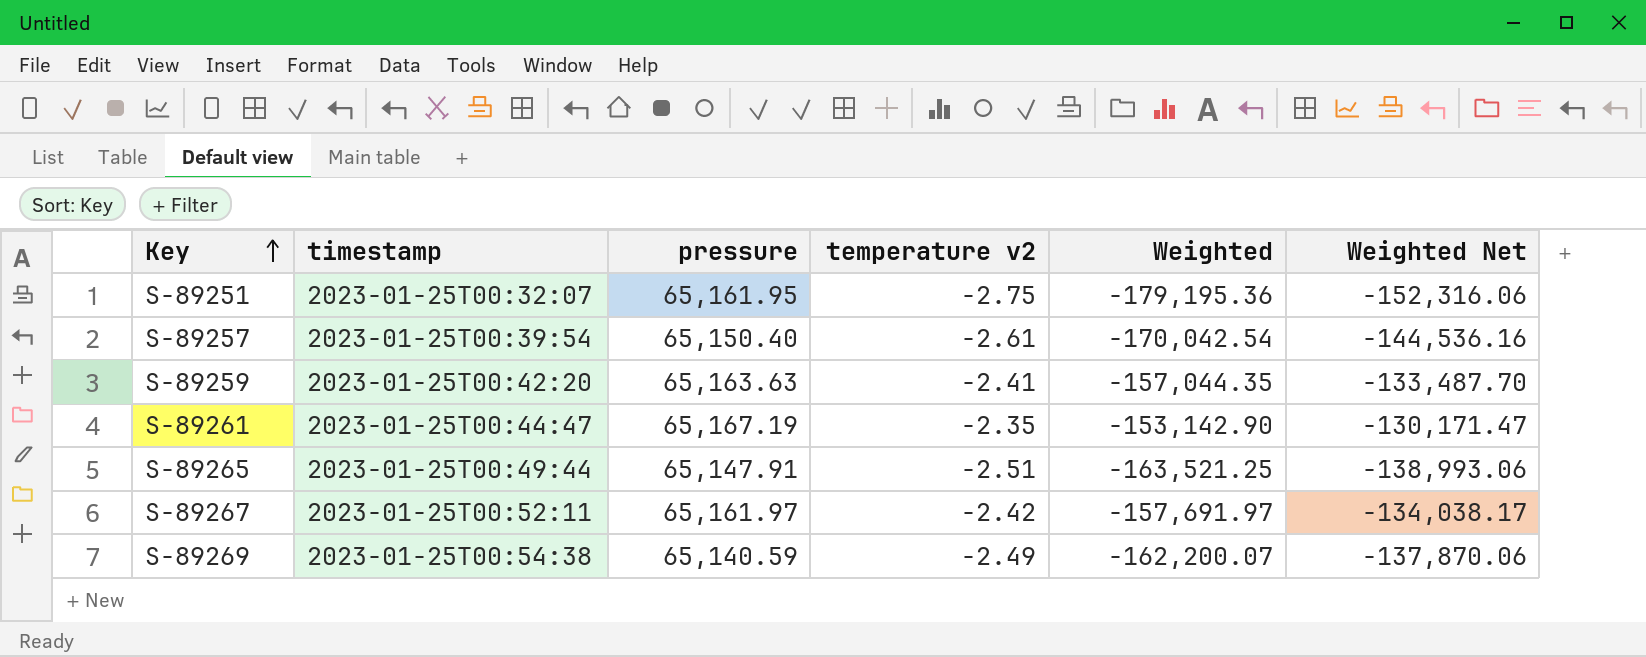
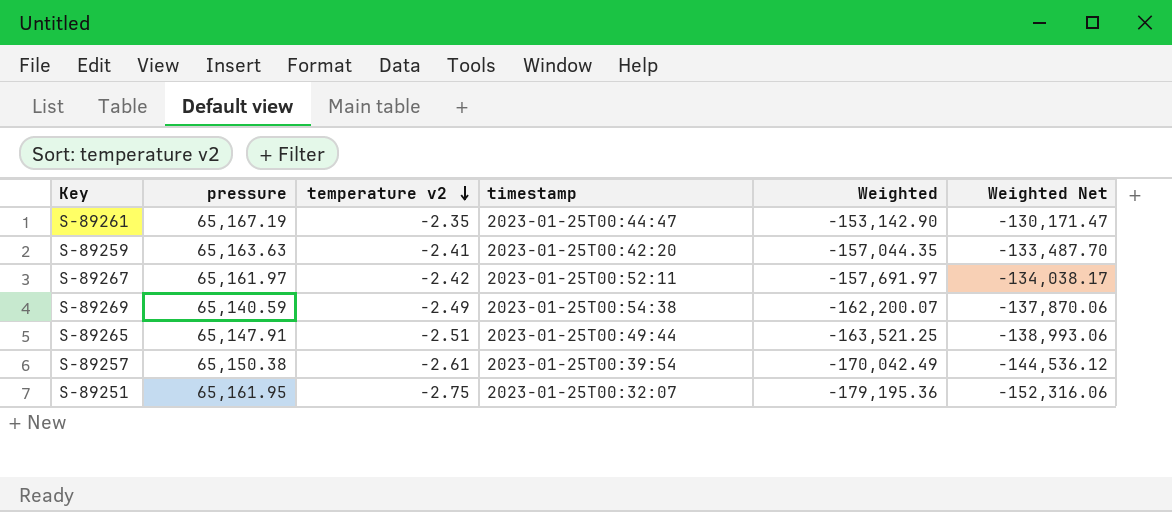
row order: Key ascending -> temperature v2 descending
column timestamp | position: 2 -> 4
S-89257 | pressure: 65,150.40 -> 65,150.38
S-89257 | Weighted: -170,042.54 -> -170,042.49
S-89257 | Weighted Net: -144,536.16 -> -144,536.12

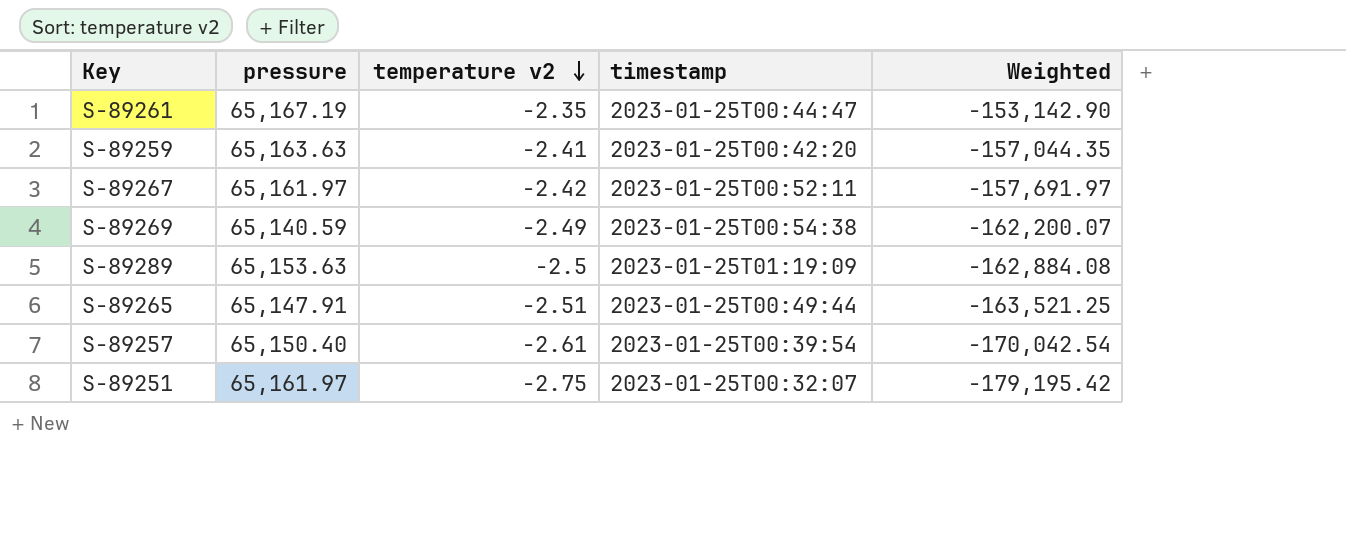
column Weighted Net | formula: [Weighted] * 0.85 -> none
row S-89289: none -> 65,153.63 | -2.5 | 2023-01-25T01:19:09 | -162,884.08
S-89257 | pressure: 65,150.38 -> 65,150.40
S-89257 | Weighted: -170,042.49 -> -170,042.54
S-89251 | pressure: 65,161.95 -> 65,161.97
S-89251 | Weighted: -179,195.36 -> -179,195.42

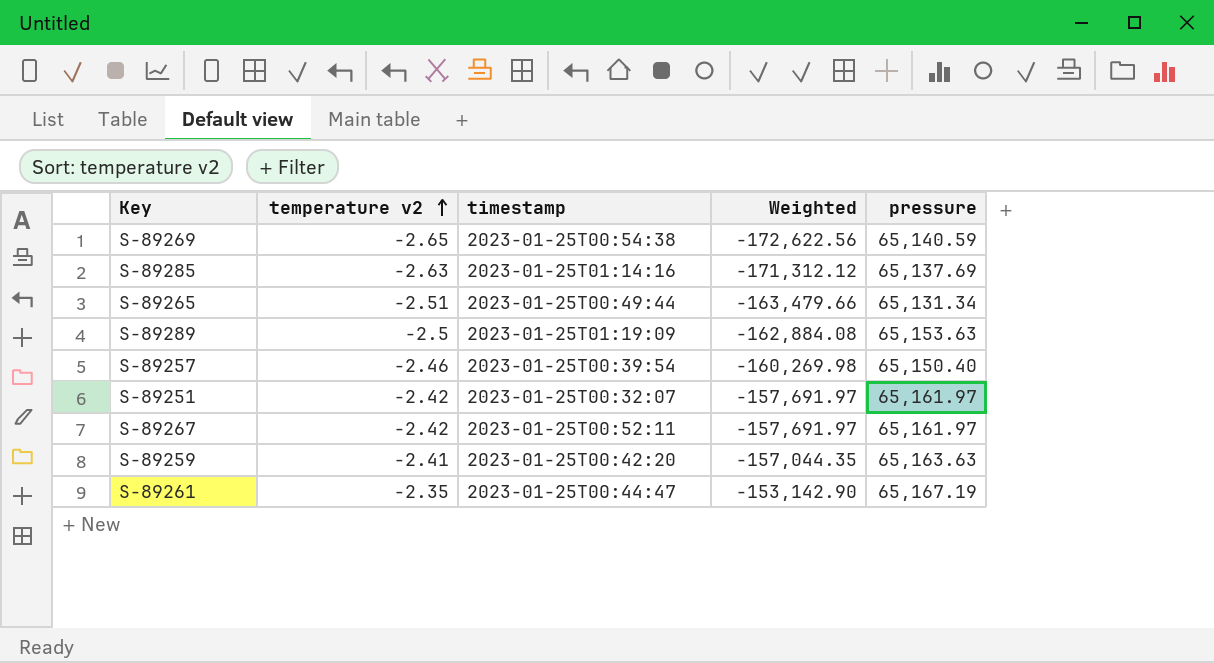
row order: temperature v2 descending -> temperature v2 ascending
column pressure | position: 2 -> 5
S-89269 | temperature v2: -2.49 -> -2.65
S-89269 | Weighted: -162,200.07 -> -172,622.56
row S-89285: none -> -2.63 | 2023-01-25T01:14:16 | -171,312.12 | 65,137.69
S-89265 | Weighted: -163,521.25 -> -163,479.66
S-89265 | pressure: 65,147.91 -> 65,131.34
S-89257 | temperature v2: -2.61 -> -2.46
S-89257 | Weighted: -170,042.54 -> -160,269.98
S-89251 | temperature v2: -2.75 -> -2.42
S-89251 | Weighted: -179,195.42 -> -157,691.97

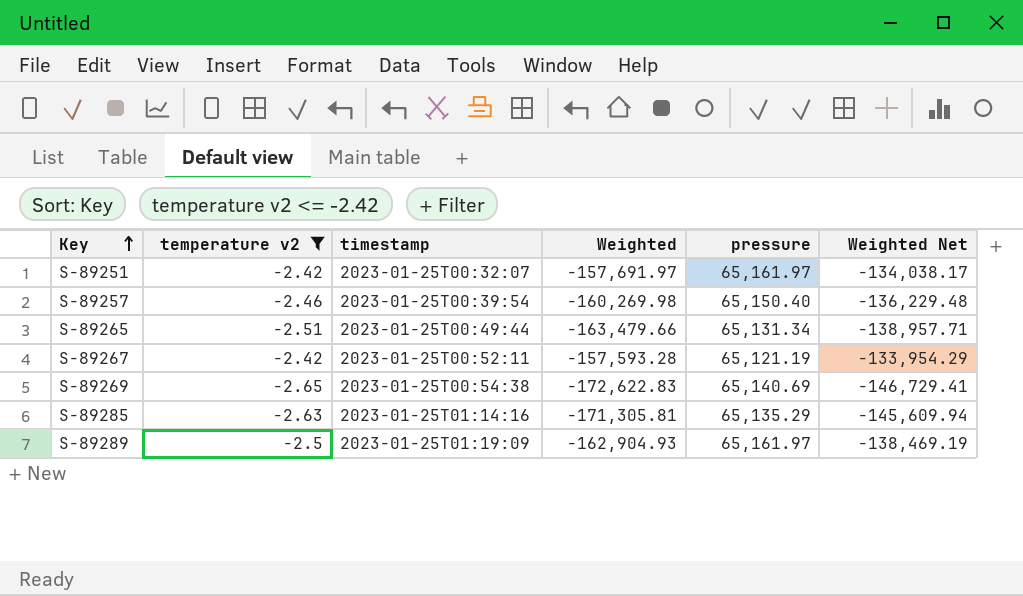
filter: none -> temperature v2 <= -2.42
row order: temperature v2 ascending -> Key ascending
column Weighted Net | formula: none -> [Weighted] * 0.85
S-89267 | Weighted: -157,691.97 -> -157,593.28
S-89267 | pressure: 65,161.97 -> 65,121.19
S-89269 | Weighted: -172,622.56 -> -172,622.83
S-89269 | pressure: 65,140.59 -> 65,140.69
S-89285 | Weighted: -171,312.12 -> -171,305.81
S-89285 | pressure: 65,137.69 -> 65,135.29
S-89289 | Weighted: -162,884.08 -> -162,904.93
S-89289 | pressure: 65,153.63 -> 65,161.97

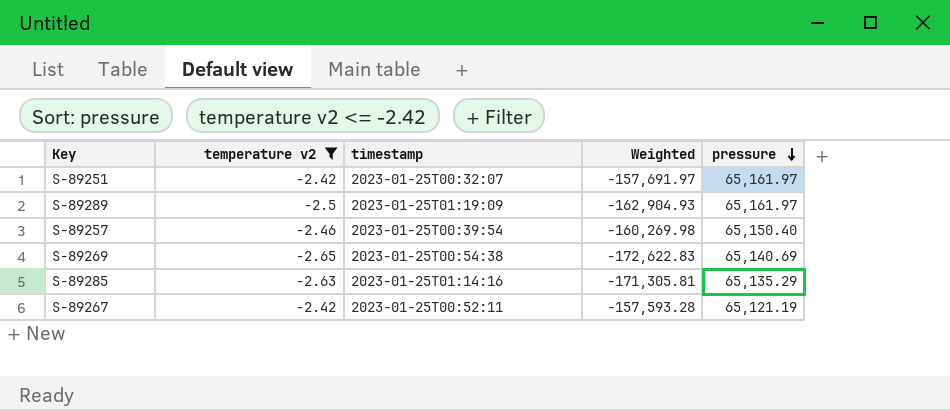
row order: Key ascending -> pressure descending
column Weighted Net | formula: [Weighted] * 0.85 -> none
row S-89265: -2.51 | 2023-01-25T00:49:44 | -163,479.66 | 65,131.34 | -138,957.71 -> none

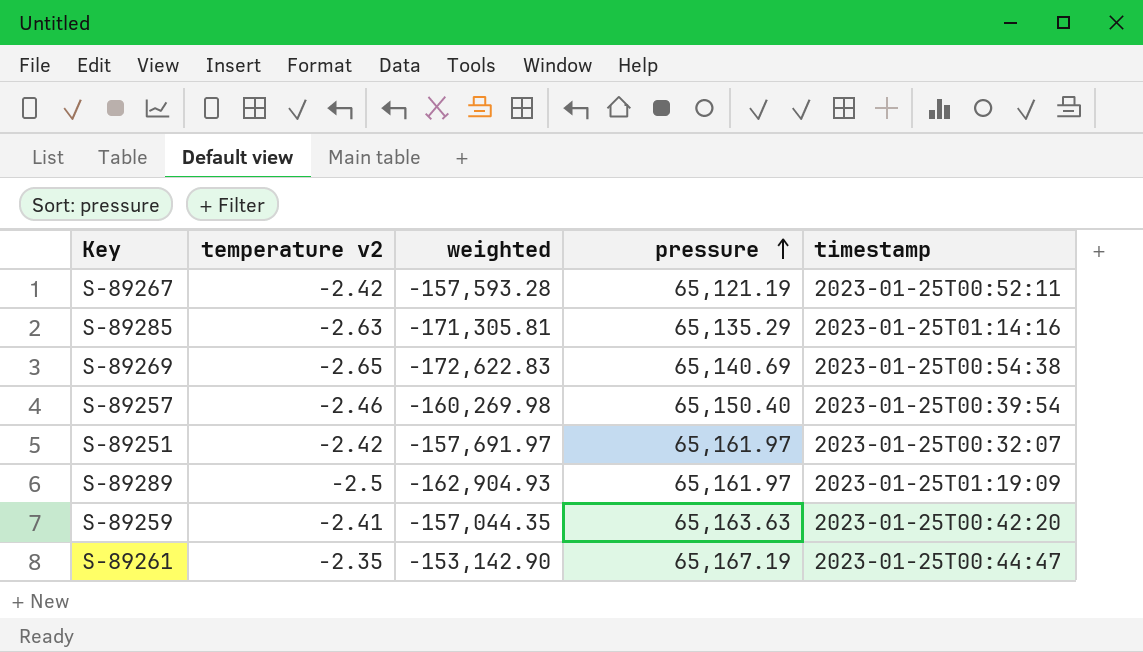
filter: temperature v2 <= -2.42 -> none
row order: pressure descending -> pressure ascending
column name: Weighted -> weighted
column timestamp | position: 3 -> 5

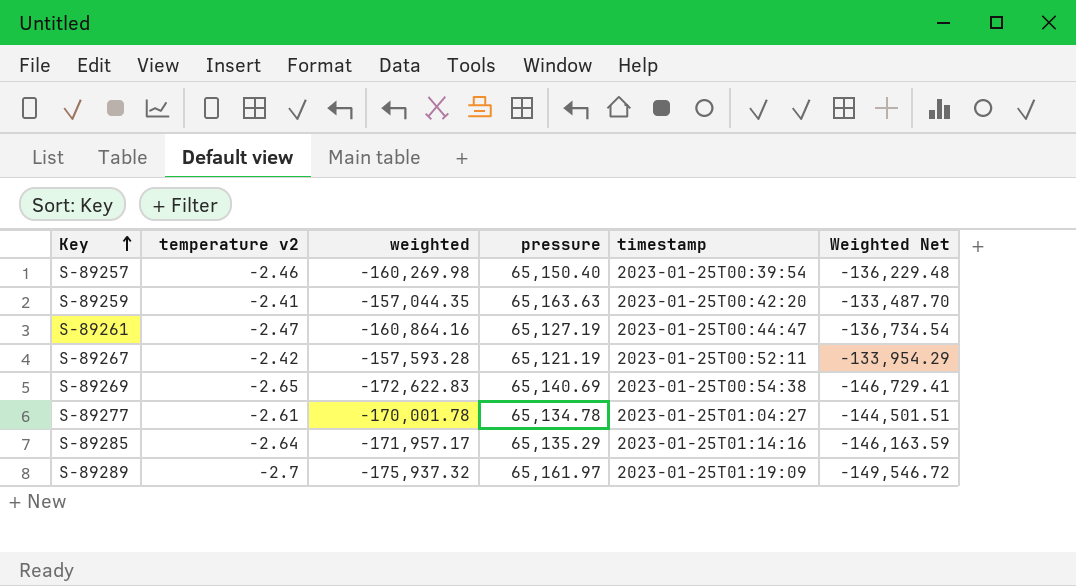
row order: pressure ascending -> Key ascending
column Weighted Net | formula: none -> [weighted] * 0.85
row S-89251: -2.42 | -157,691.97 | 65,161.97 | 2023-01-25T00:32:07 -> none
S-89261 | temperature v2: -2.35 -> -2.47
S-89261 | weighted: -153,142.90 -> -160,864.16
S-89261 | pressure: 65,167.19 -> 65,127.19
row S-89277: none -> -2.61 | -170,001.78 | 65,134.78 | 2023-01-25T01:04:27 | -144,501.51
S-89285 | temperature v2: -2.63 -> -2.64
S-89285 | weighted: -171,305.81 -> -171,957.17
S-89289 | temperature v2: -2.5 -> -2.7
S-89289 | weighted: -162,904.93 -> -175,937.32

